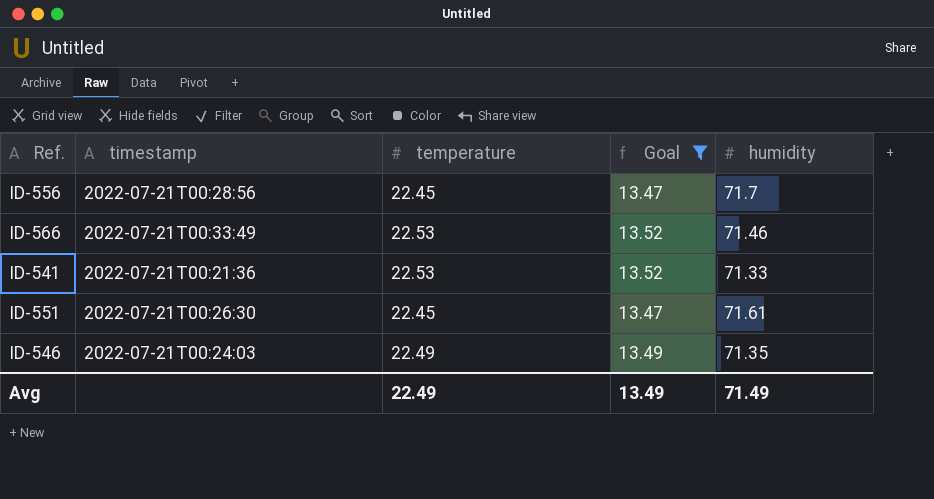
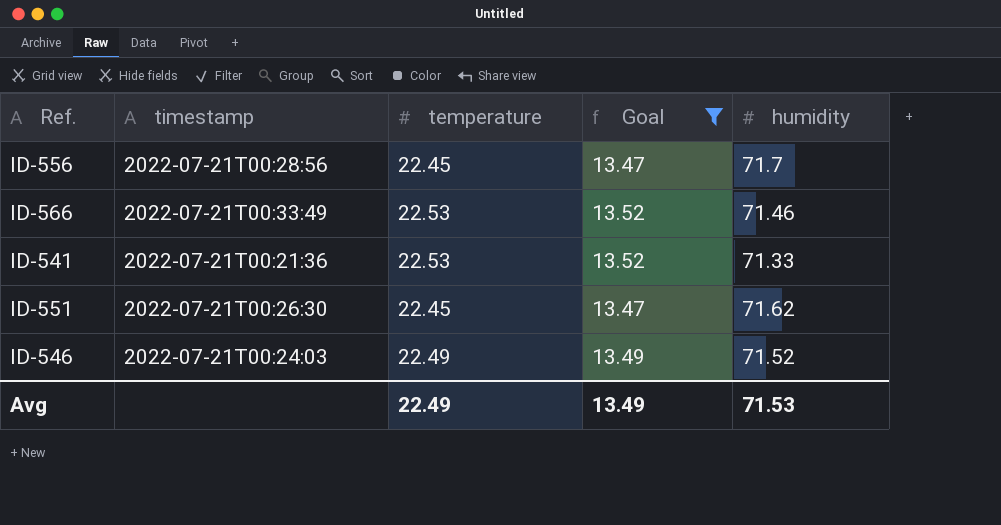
ID-551 | humidity: 71.61 -> 71.62
ID-546 | humidity: 71.35 -> 71.52
Avg | humidity: 71.49 -> 71.53

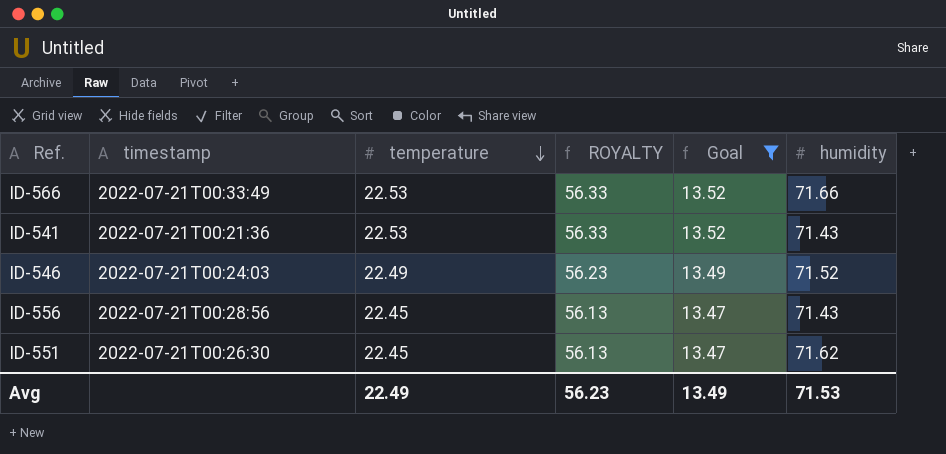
row order: none -> temperature descending
column ROYALTY | formula: none -> [temperature] * 2.5
ID-566 | humidity: 71.46 -> 71.66
ID-541 | humidity: 71.33 -> 71.43
ID-556 | humidity: 71.7 -> 71.43

